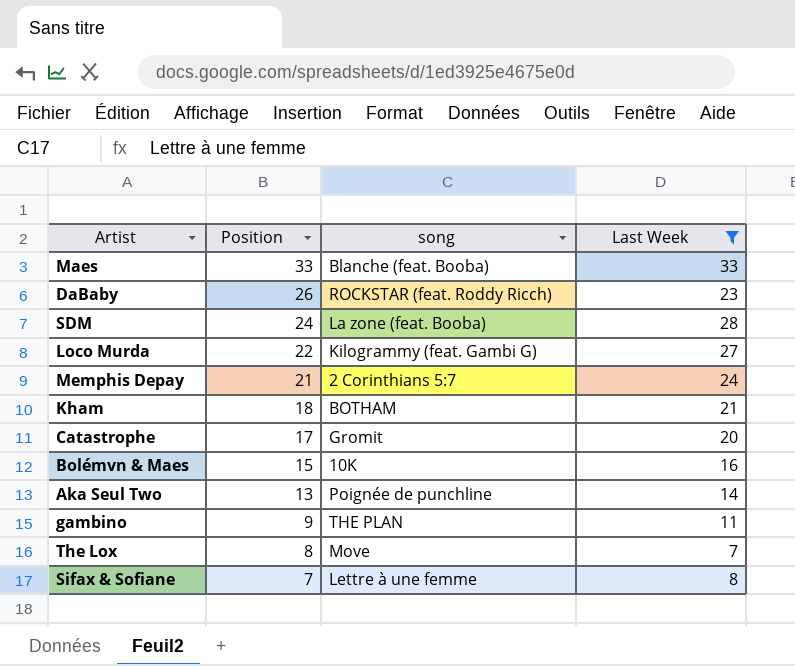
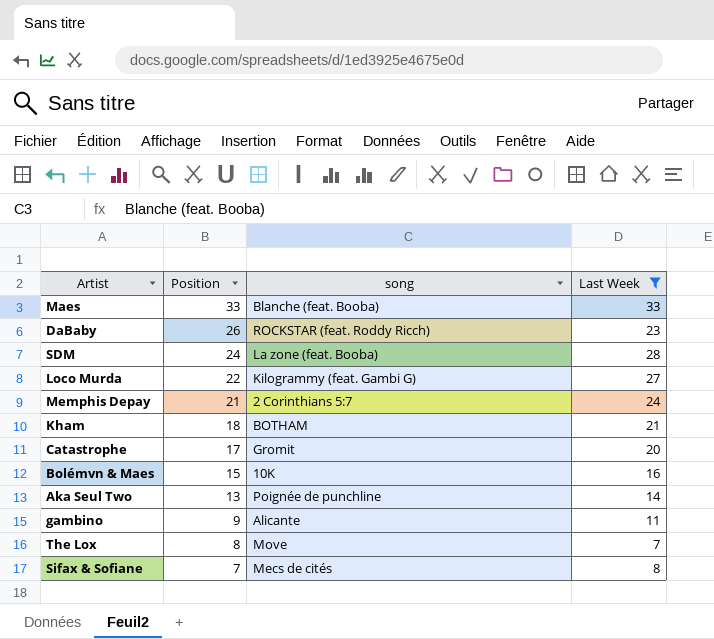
gambino | song: THE PLAN -> Alicante
Sifax & Sofiane | song: Lettre à une femme -> Mecs de cités

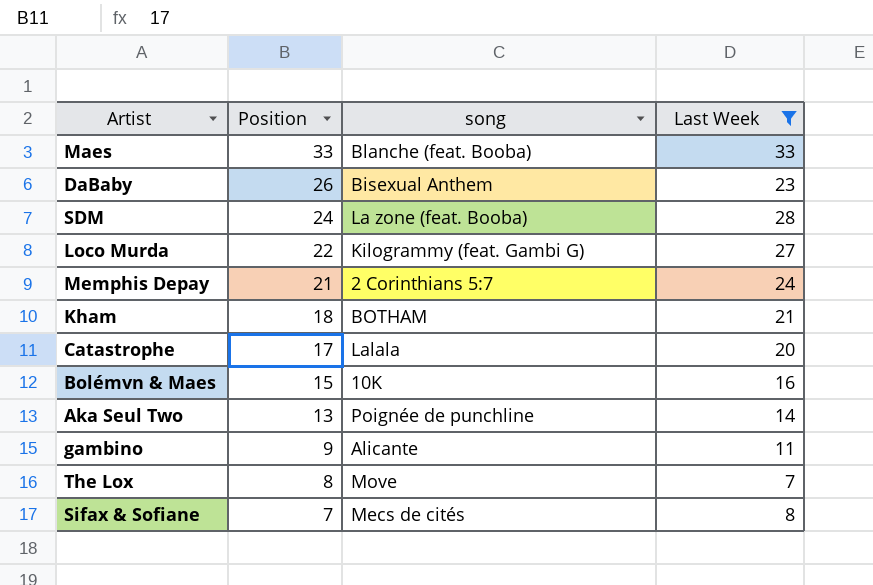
DaBaby | song: ROCKSTAR (feat. Roddy Ricch) -> Bisexual Anthem
Catastrophe | song: Gromit -> Lalala

